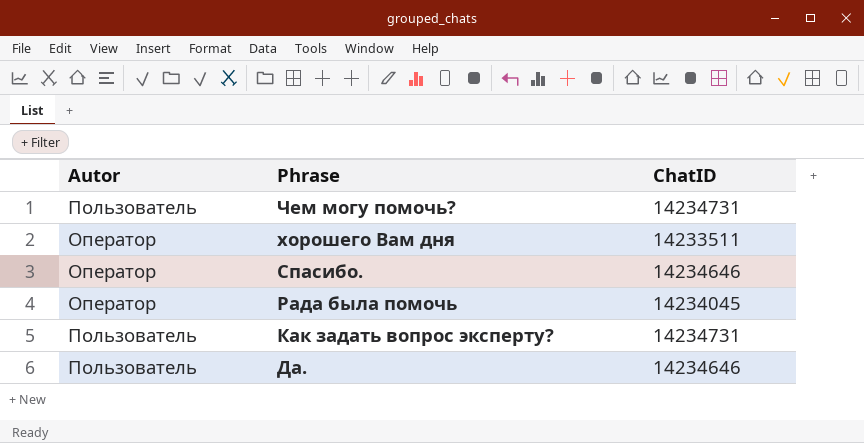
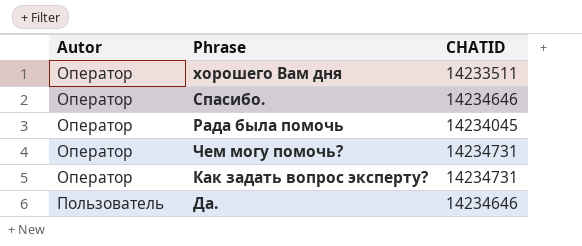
row order: Phrase descending -> Autor ascending
column name: ChatID -> CHATID
Чем могу помочь? | Autor: Пользователь -> Оператор
Как задать вопрос эксперту? | Autor: Пользователь -> Оператор

